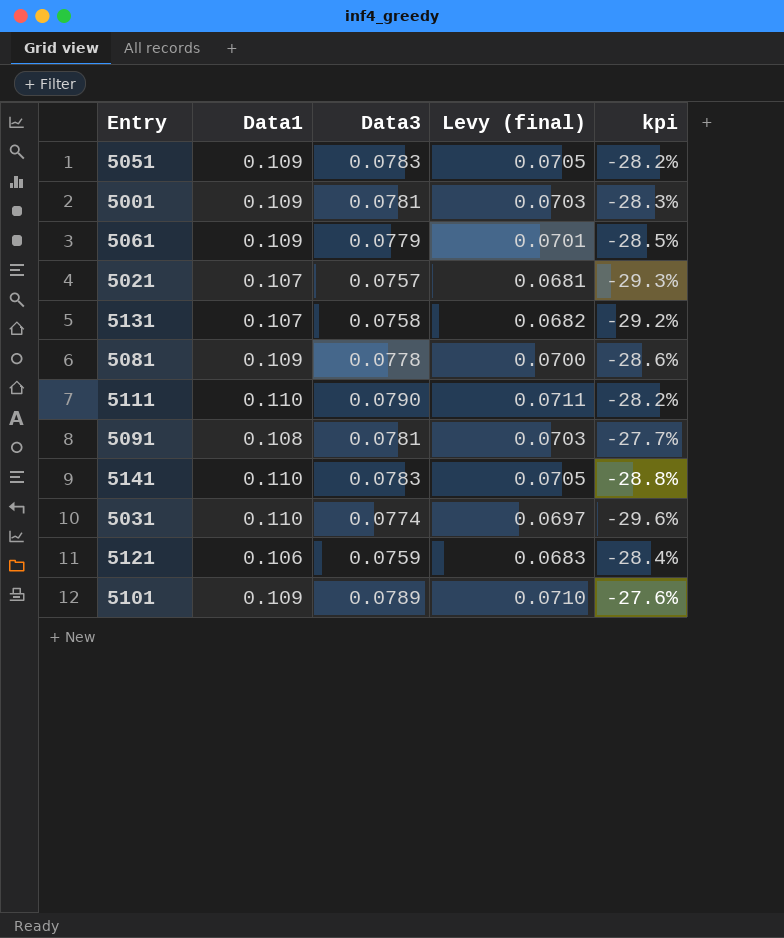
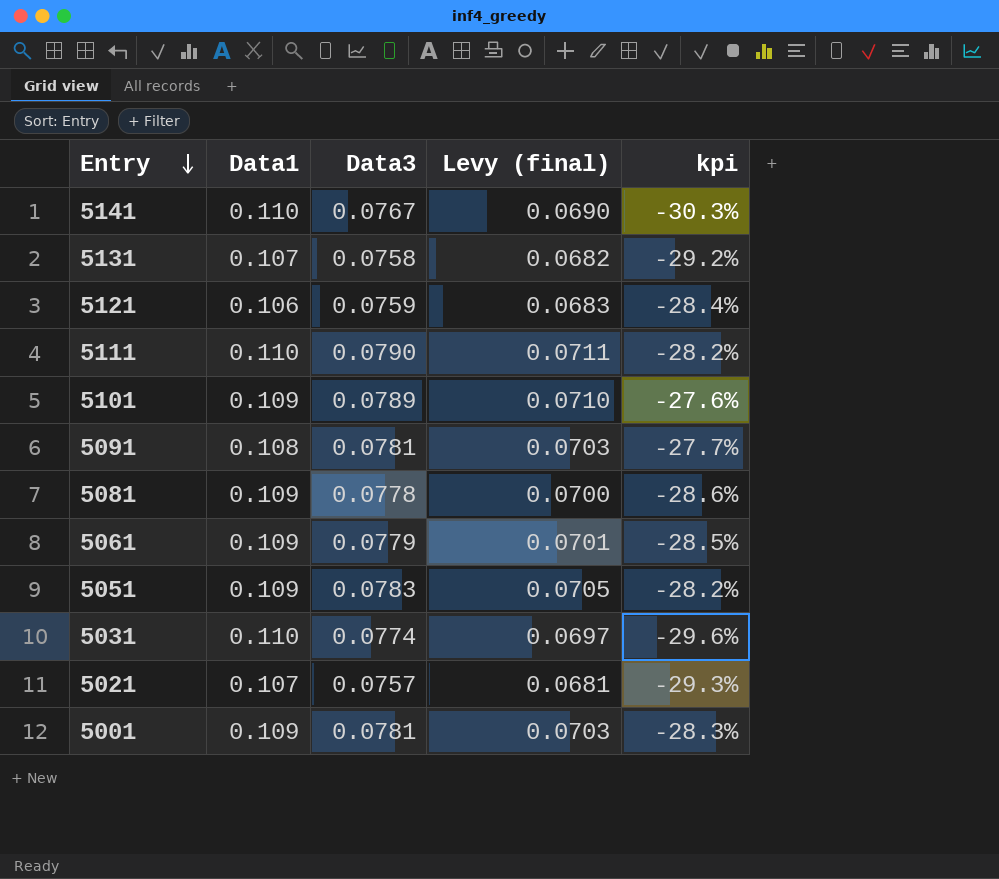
row order: none -> Entry descending
5141 | Data3: 0.0783 -> 0.0767
5141 | Levy (final): 0.0705 -> 0.0690
5141 | kpi: -28.8% -> -30.3%

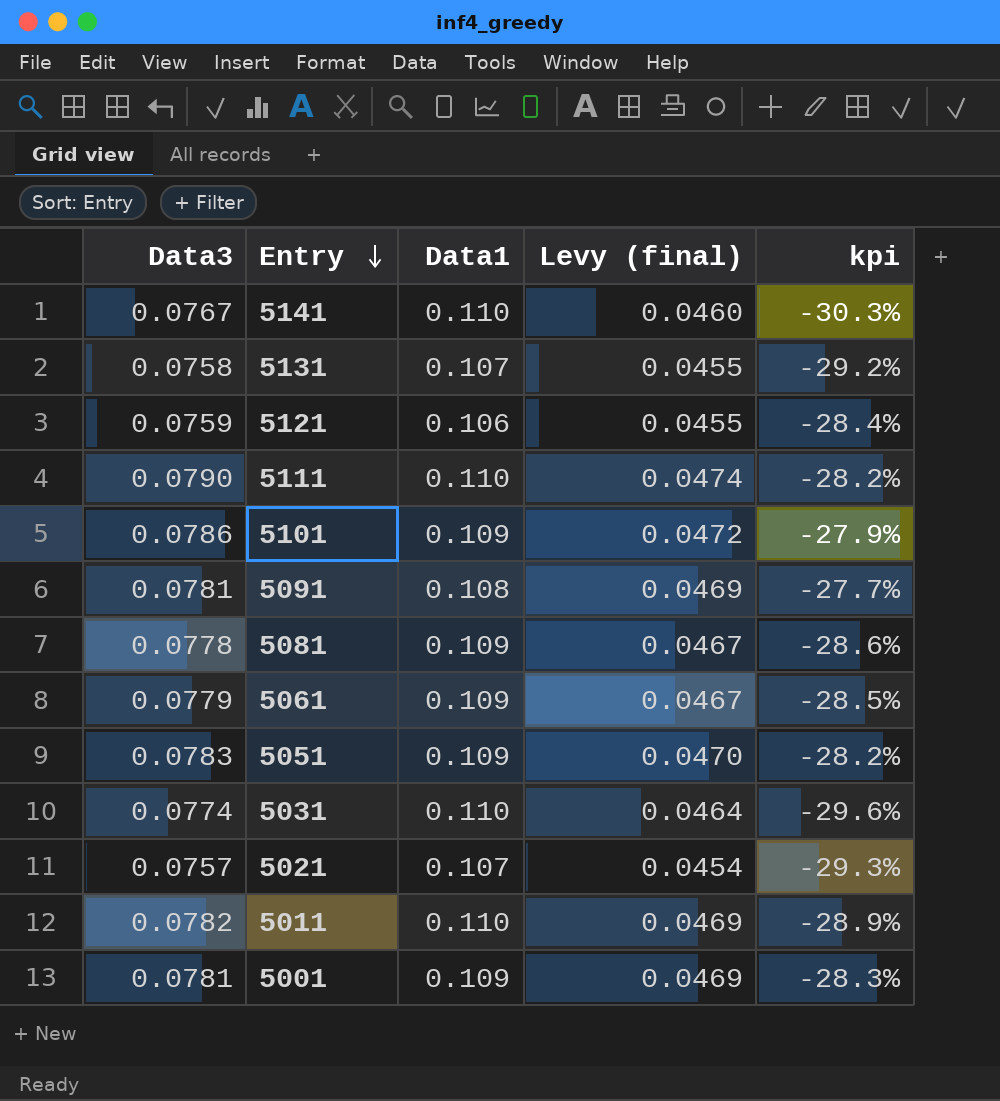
column Data3 | position: 3 -> 1
column Levy (final) | formula: [Data3] * 0.9 -> [Data3] * 0.6
5101 | Data3: 0.0789 -> 0.0786
5101 | kpi: -27.6% -> -27.9%
row 5011: none -> 0.0782 | 0.110 | 0.0469 | -28.9%

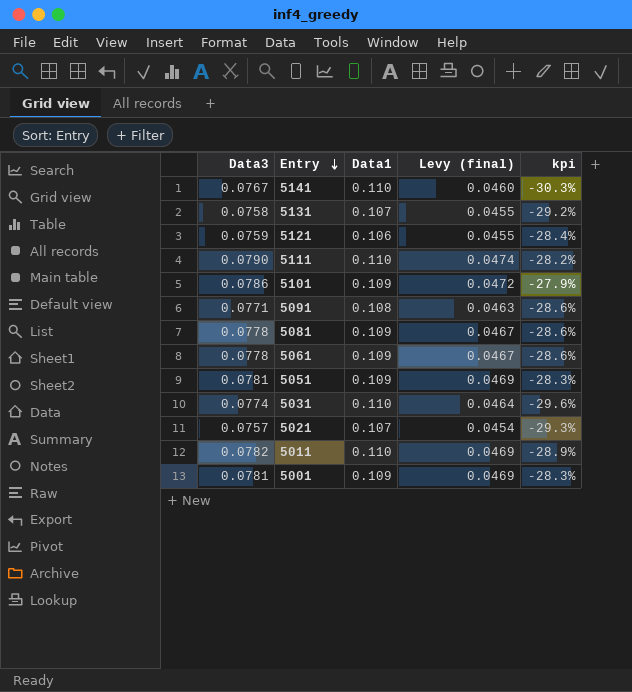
5091 | Data3: 0.0781 -> 0.0771
5091 | Levy (final): 0.0469 -> 0.0463
5091 | kpi: -27.7% -> -28.6%
5061 | Data3: 0.0779 -> 0.0778
5061 | kpi: -28.5% -> -28.6%
5051 | Data3: 0.0783 -> 0.0781
5051 | Levy (final): 0.0470 -> 0.0469
5051 | kpi: -28.2% -> -28.3%

